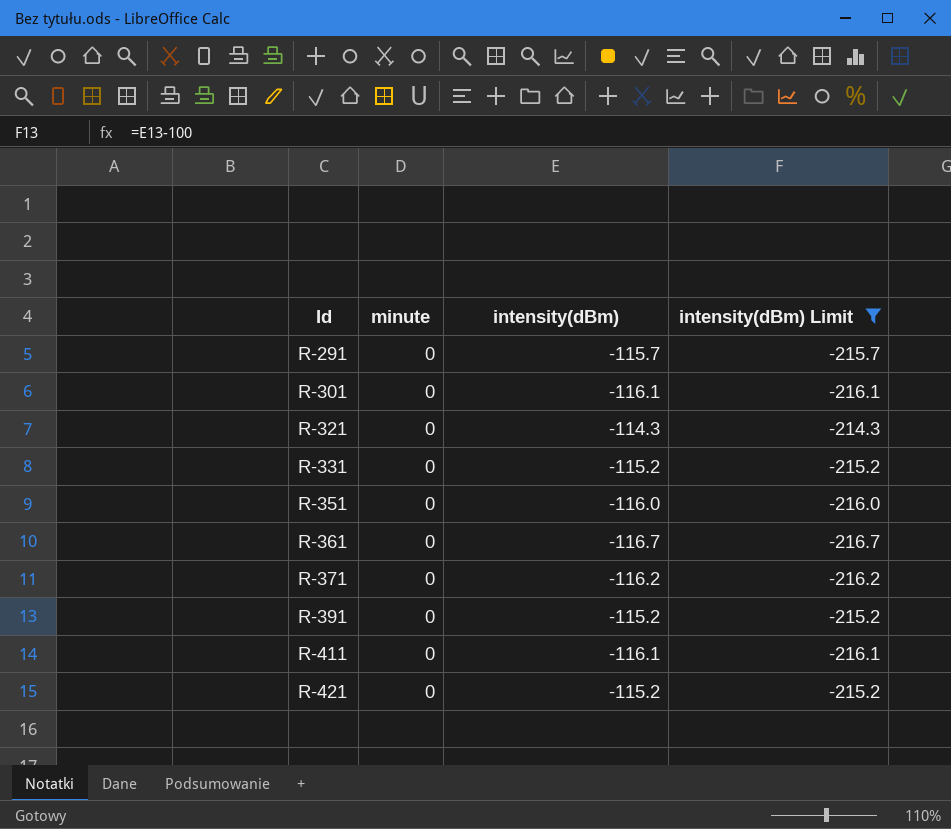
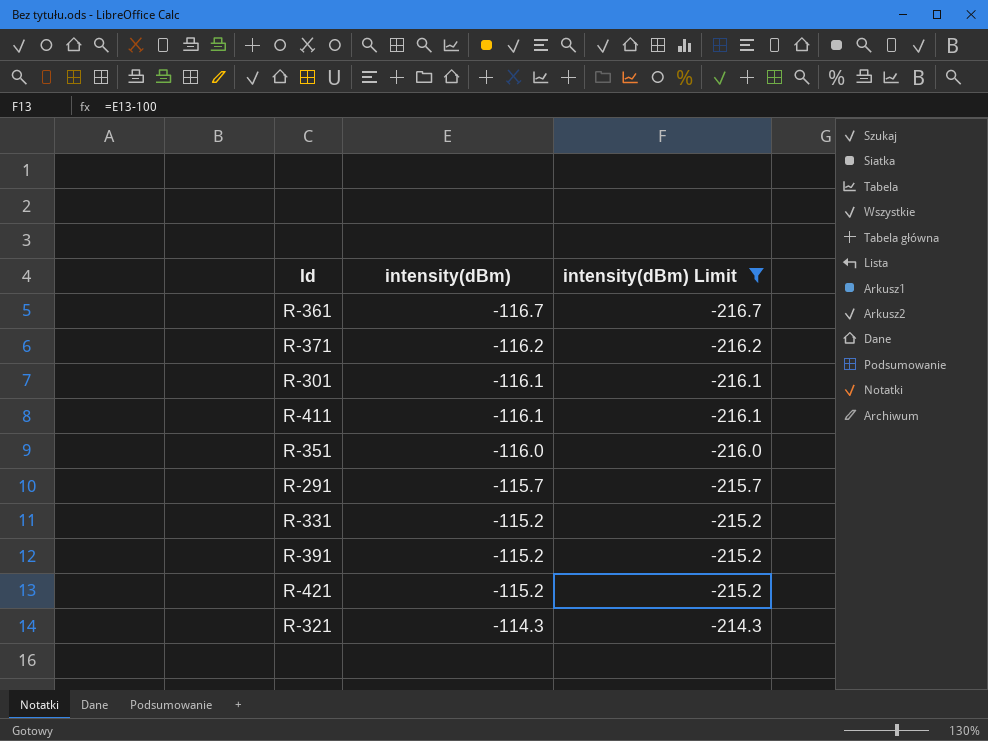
row order: Id ascending -> intensity(dBm) ascending
column minute | position: 2 -> none

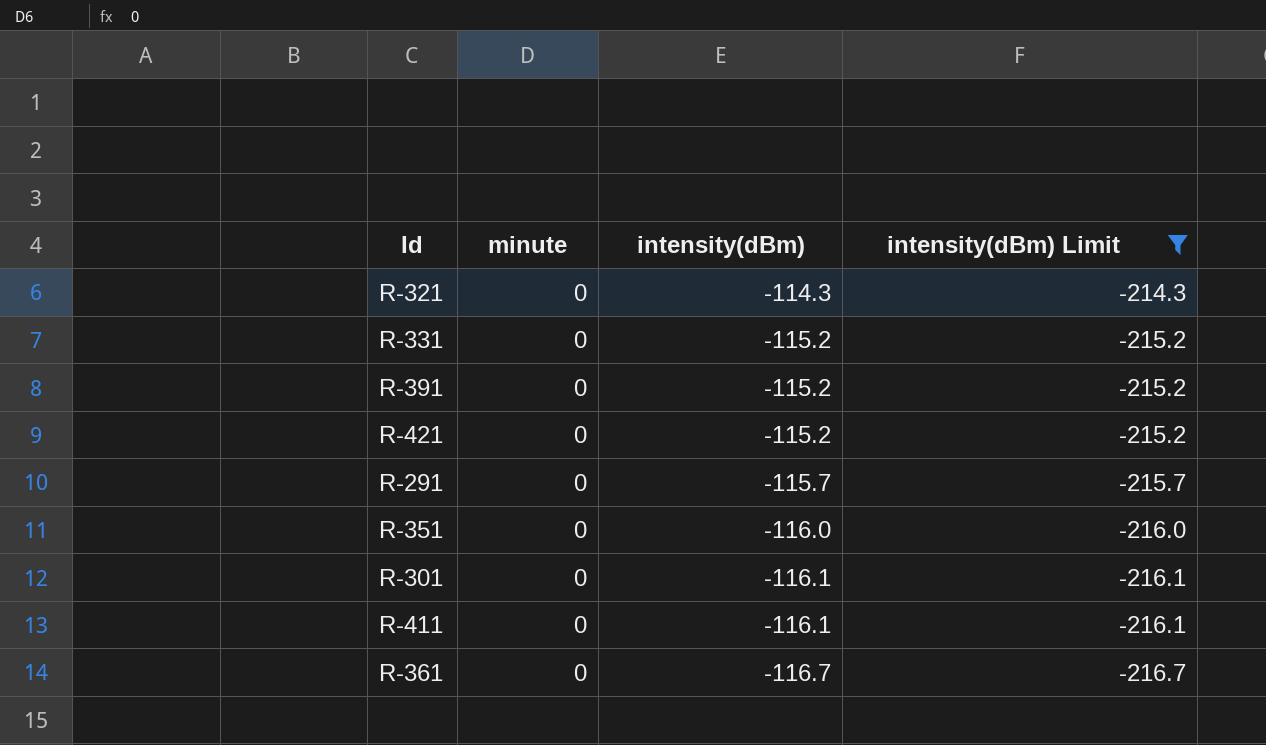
row order: intensity(dBm) ascending -> intensity(dBm) descending
column minute | position: none -> 2
row R-371: -116.2 | -216.2 -> none

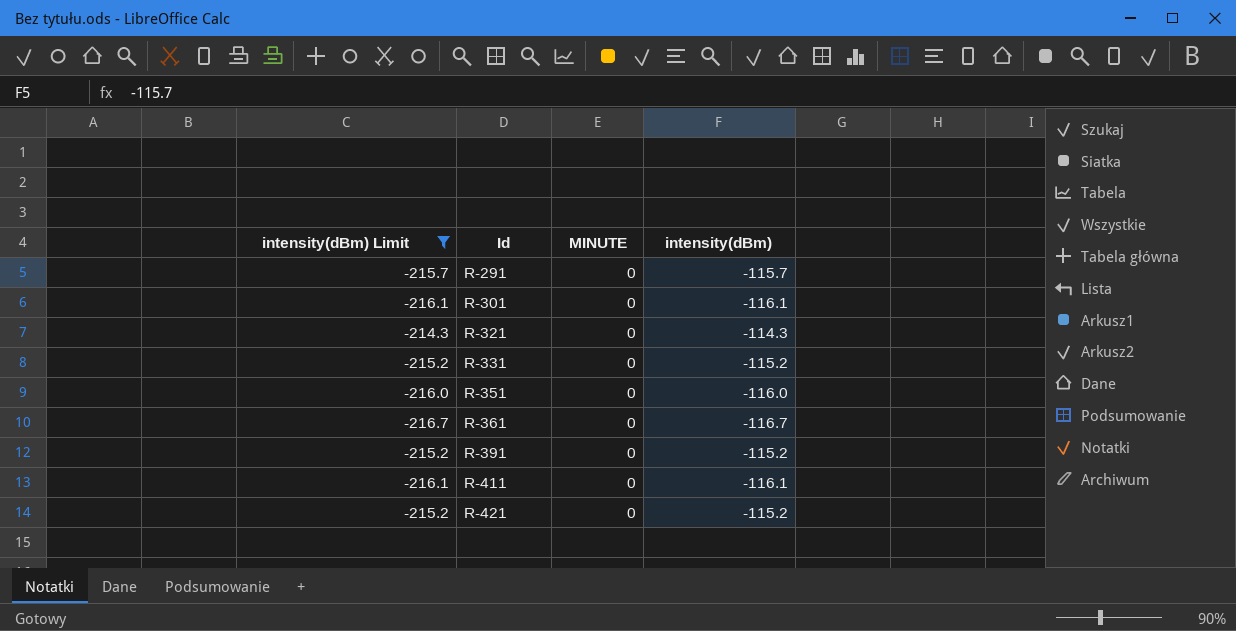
row order: intensity(dBm) descending -> Id ascending
column intensity(dBm) Limit | position: 4 -> 1
column name: minute -> MINUTE

